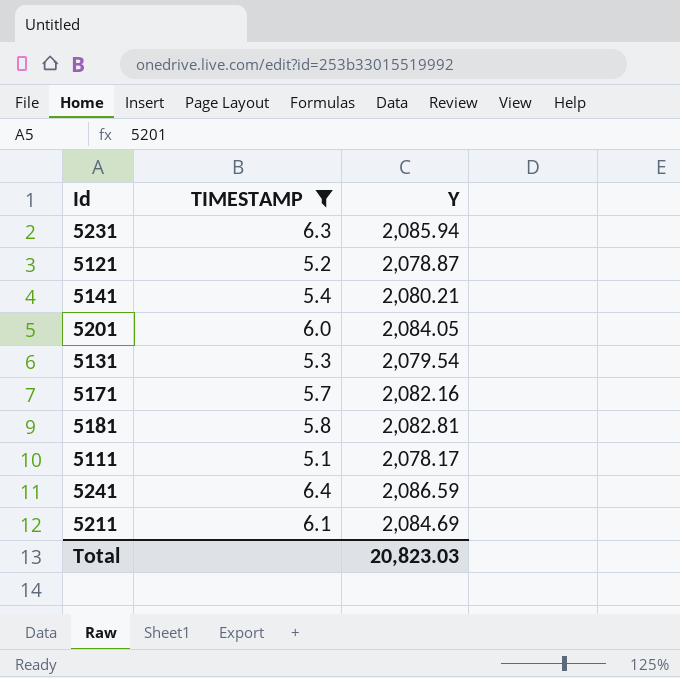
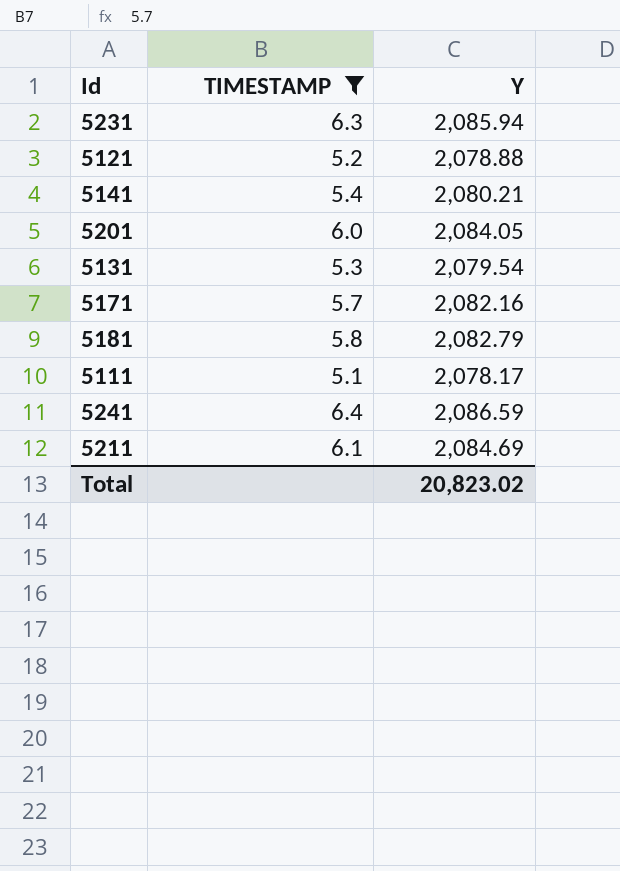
5121 | Y: 2,078.87 -> 2,078.88
5181 | Y: 2,082.81 -> 2,082.79
Total | Y: 20,823.03 -> 20,823.02

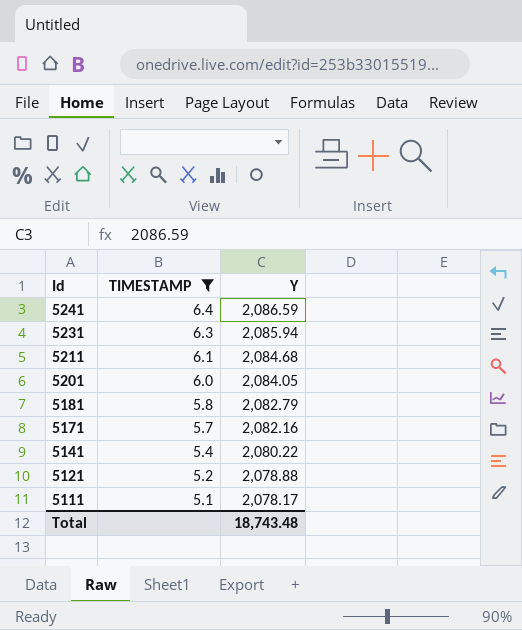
row order: none -> Id descending
row 5131: 5.3 | 2,079.54 -> none
5211 | Y: 2,084.69 -> 2,084.68
5141 | Y: 2,080.21 -> 2,080.22
Total | Y: 20,823.02 -> 18,743.48

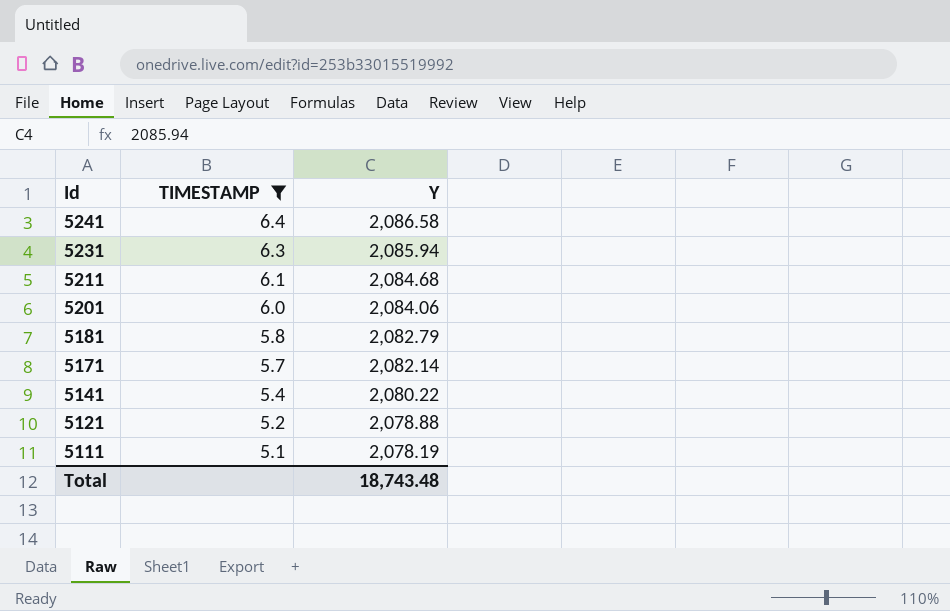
5241 | Y: 2,086.59 -> 2,086.58
5201 | Y: 2,084.05 -> 2,084.06
5171 | Y: 2,082.16 -> 2,082.14
5111 | Y: 2,078.17 -> 2,078.19

